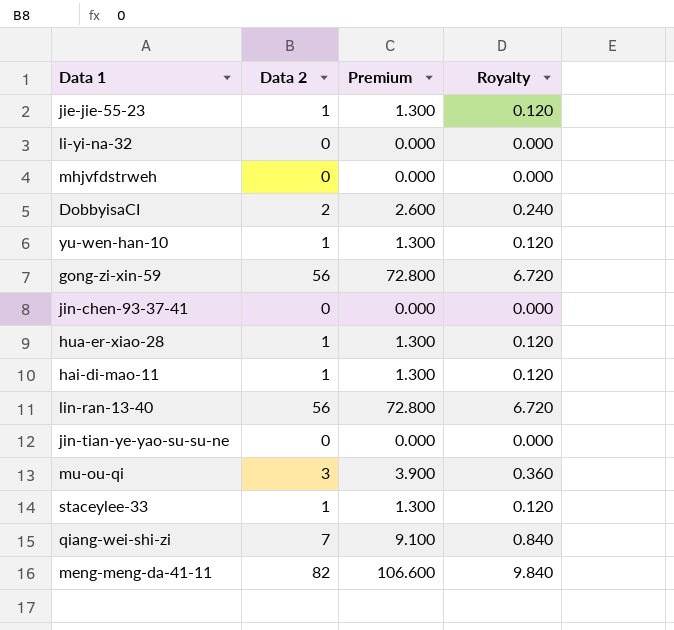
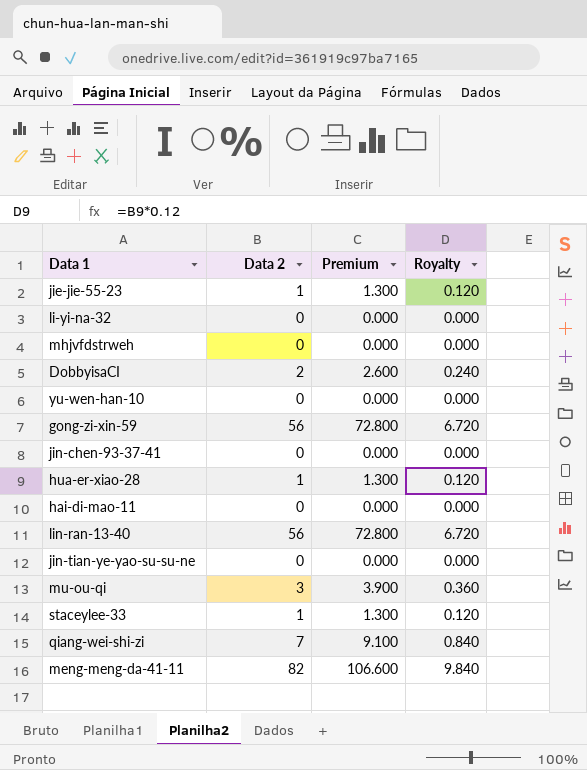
yu-wen-han-10 | Data 2: 1 -> 0
yu-wen-han-10 | Premium: 1.300 -> 0.000
yu-wen-han-10 | Royalty: 0.120 -> 0.000
hai-di-mao-11 | Data 2: 1 -> 0
hai-di-mao-11 | Premium: 1.300 -> 0.000
hai-di-mao-11 | Royalty: 0.120 -> 0.000

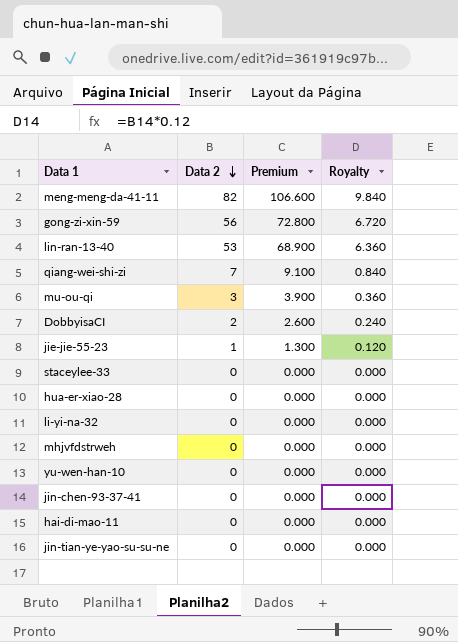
row order: none -> Data 2 descending
lin-ran-13-40 | Data 2: 56 -> 53
lin-ran-13-40 | Premium: 72.800 -> 68.900
lin-ran-13-40 | Royalty: 6.720 -> 6.360
staceylee-33 | Data 2: 1 -> 0
staceylee-33 | Premium: 1.300 -> 0.000
staceylee-33 | Royalty: 0.120 -> 0.000
hua-er-xiao-28 | Data 2: 1 -> 0
hua-er-xiao-28 | Premium: 1.300 -> 0.000
hua-er-xiao-28 | Royalty: 0.120 -> 0.000

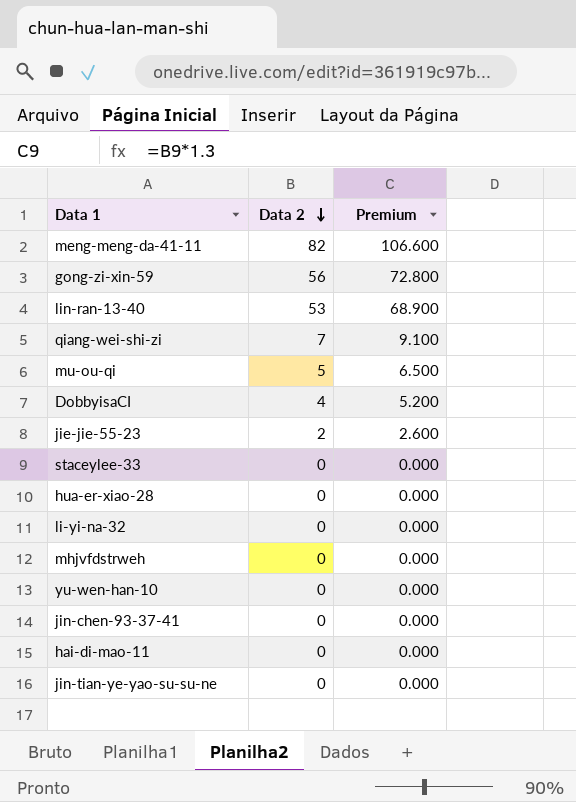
column Royalty | formula: [Data 2] * 0.12 -> none
mu-ou-qi | Data 2: 3 -> 5
mu-ou-qi | Premium: 3.900 -> 6.500
DobbyisaCI | Data 2: 2 -> 4
DobbyisaCI | Premium: 2.600 -> 5.200
jie-jie-55-23 | Data 2: 1 -> 2
jie-jie-55-23 | Premium: 1.300 -> 2.600

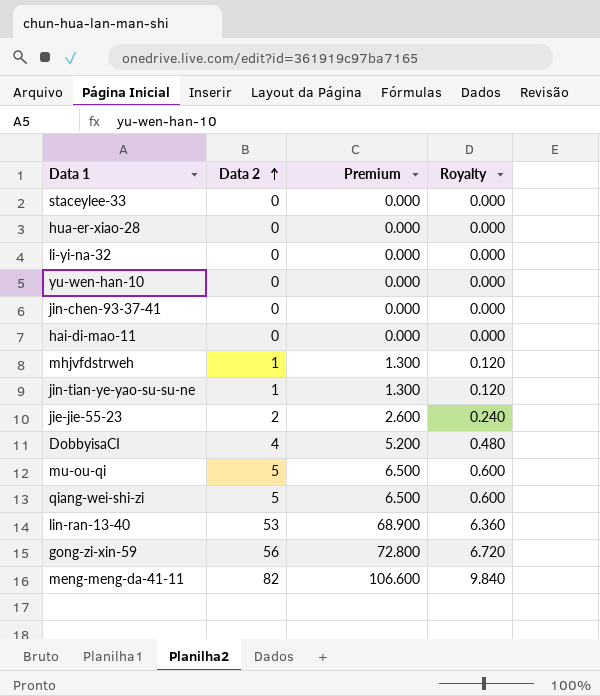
row order: Data 2 descending -> Data 2 ascending
column Royalty | formula: none -> [Data 2] * 0.12
mhjvfdstrweh | Data 2: 0 -> 1
mhjvfdstrweh | Premium: 0.000 -> 1.300
jin-tian-ye-yao-su-su-ne | Data 2: 0 -> 1
jin-tian-ye-yao-su-su-ne | Premium: 0.000 -> 1.300
qiang-wei-shi-zi | Data 2: 7 -> 5
qiang-wei-shi-zi | Premium: 9.100 -> 6.500

